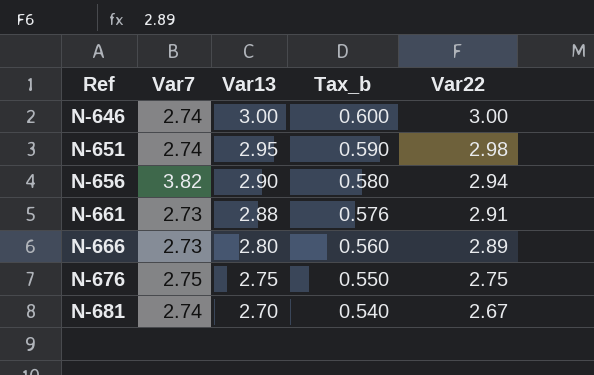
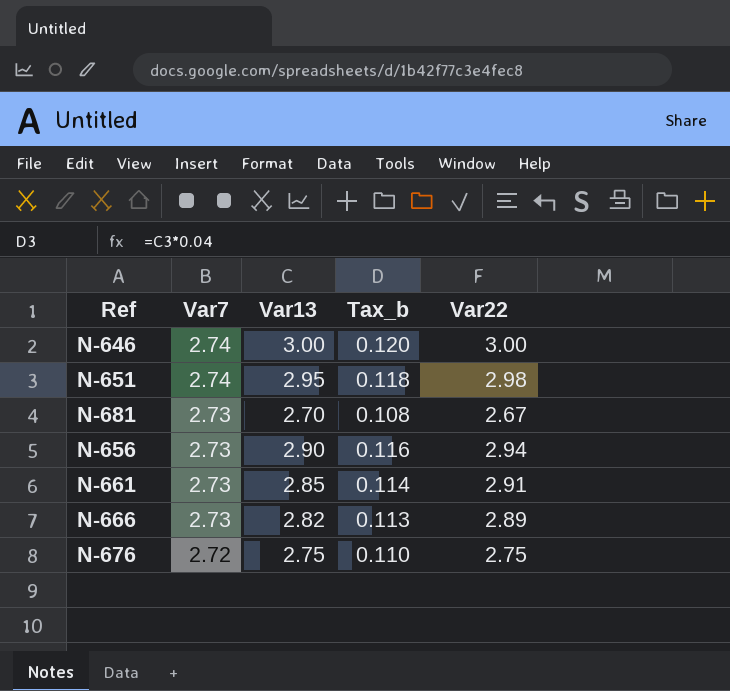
row order: Ref ascending -> Var7 descending
column Tax_b | formula: [Var13] * 0.2 -> [Var13] * 0.04
N-681 | Var7: 2.74 -> 2.73
N-656 | Var7: 3.82 -> 2.73
N-661 | Var13: 2.88 -> 2.85
N-666 | Var13: 2.80 -> 2.82
N-676 | Var7: 2.75 -> 2.72

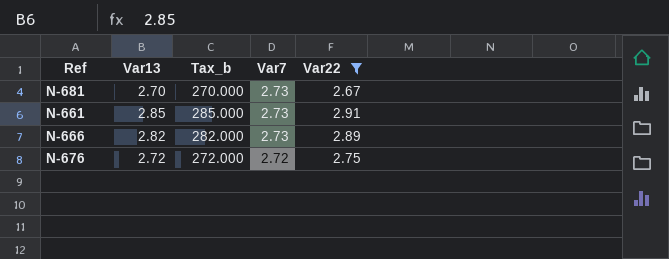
filter: none -> Var22 <= 2.91
column Tax_b | formula: [Var13] * 0.04 -> [Var13] * 100
column Var7 | position: 2 -> 4
N-676 | Var13: 2.75 -> 2.72

